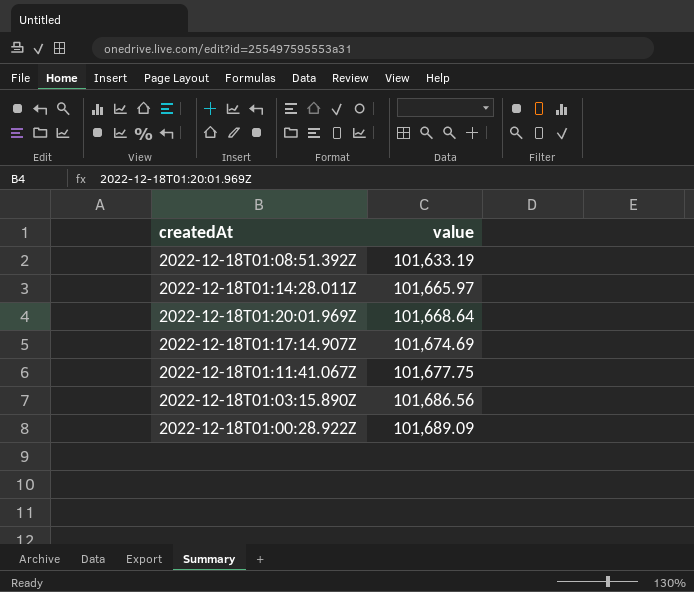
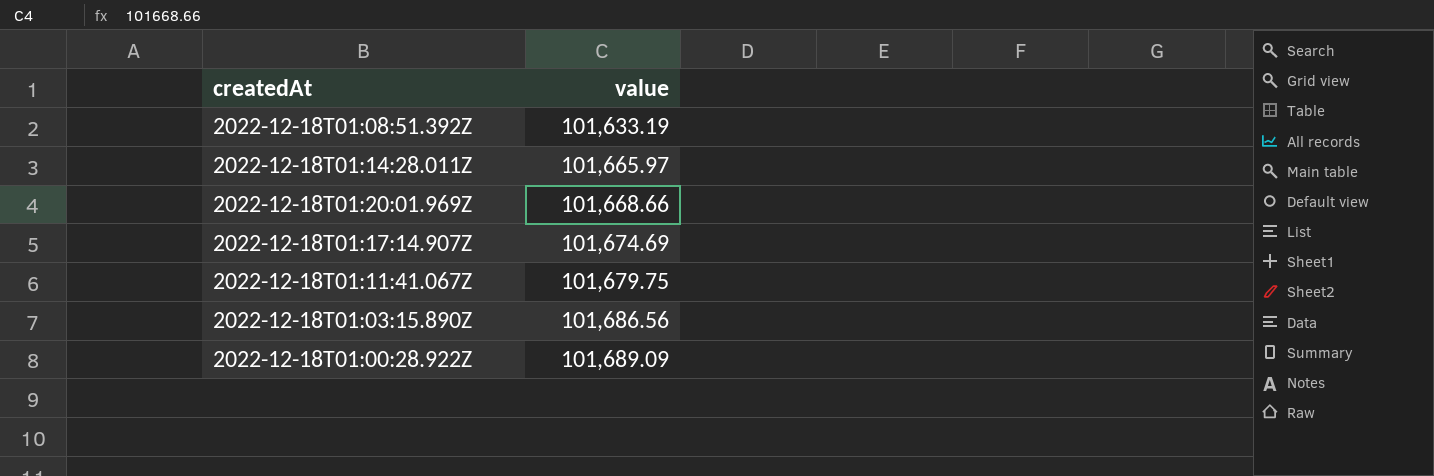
2022-12-18T01:20:01.969Z | value: 101,668.64 -> 101,668.66
2022-12-18T01:11:41.067Z | value: 101,677.75 -> 101,679.75

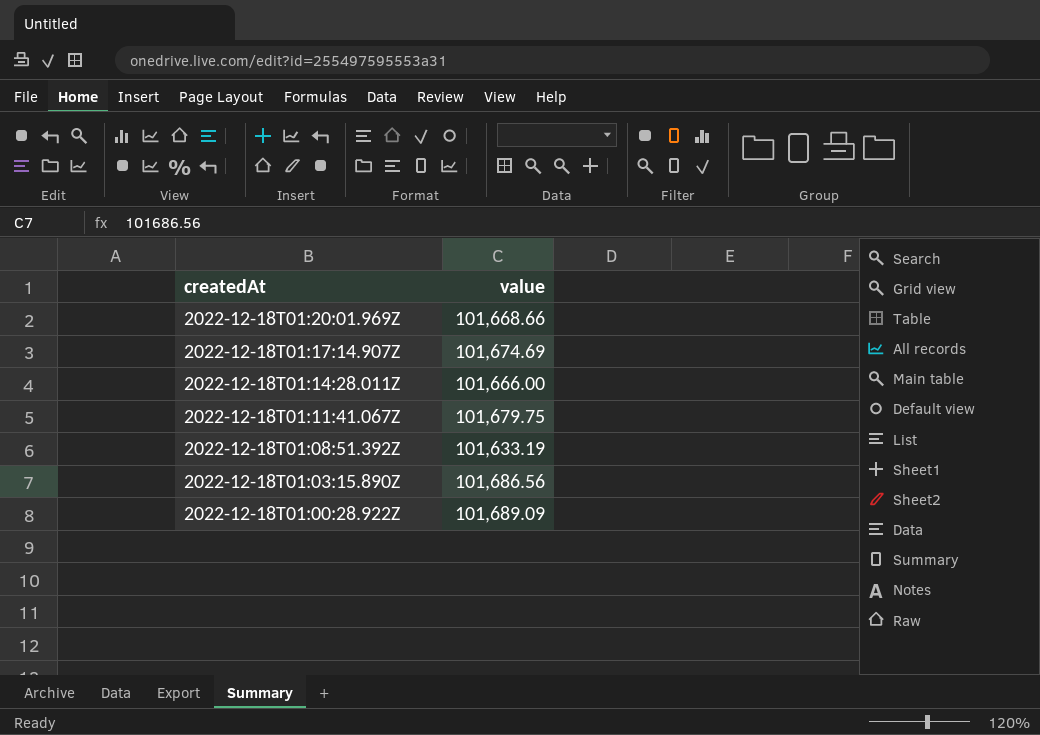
row order: value ascending -> createdAt descending
2022-12-18T01:14:28.011Z | value: 101,665.97 -> 101,666.00

